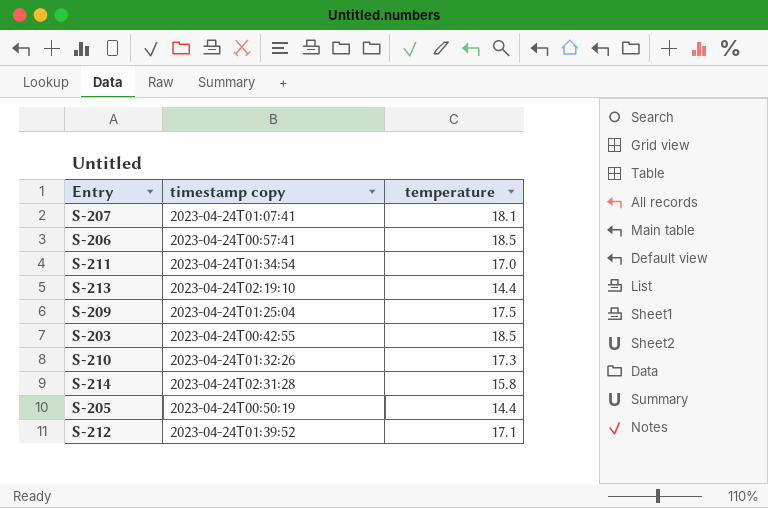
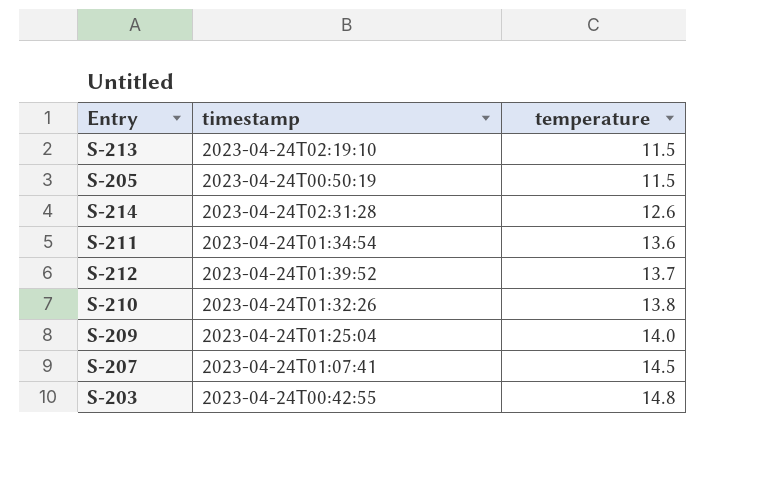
row order: none -> temperature ascending
column name: timestamp copy -> timestamp
row S-206: 2023-04-24T00:57:41 | 18.5 -> none
S-213 | temperature: 14.4 -> 11.5
S-205 | temperature: 14.4 -> 11.5
S-214 | temperature: 15.8 -> 12.6
S-211 | temperature: 17.0 -> 13.6
S-212 | temperature: 17.1 -> 13.7
S-210 | temperature: 17.3 -> 13.8
S-209 | temperature: 17.5 -> 14.0
S-207 | temperature: 18.1 -> 14.5
S-203 | temperature: 18.5 -> 14.8

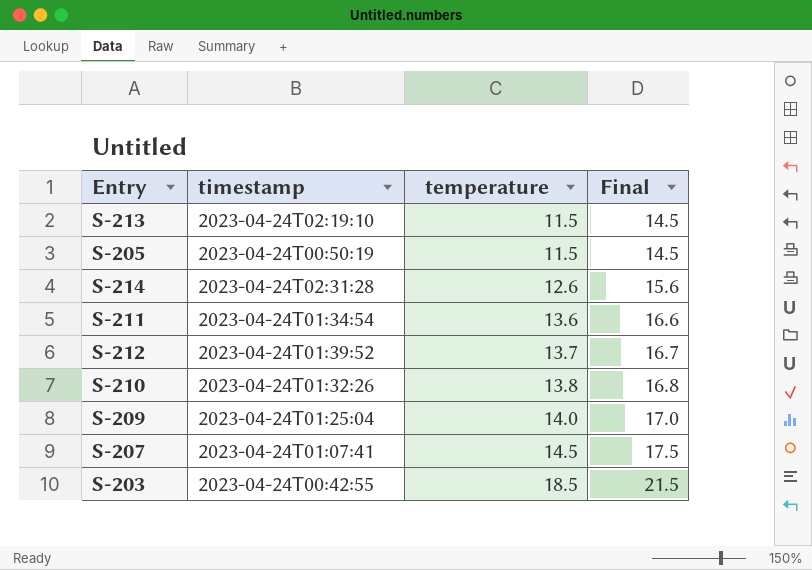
column Final | formula: none -> [temperature] + 3
S-203 | temperature: 14.8 -> 18.5

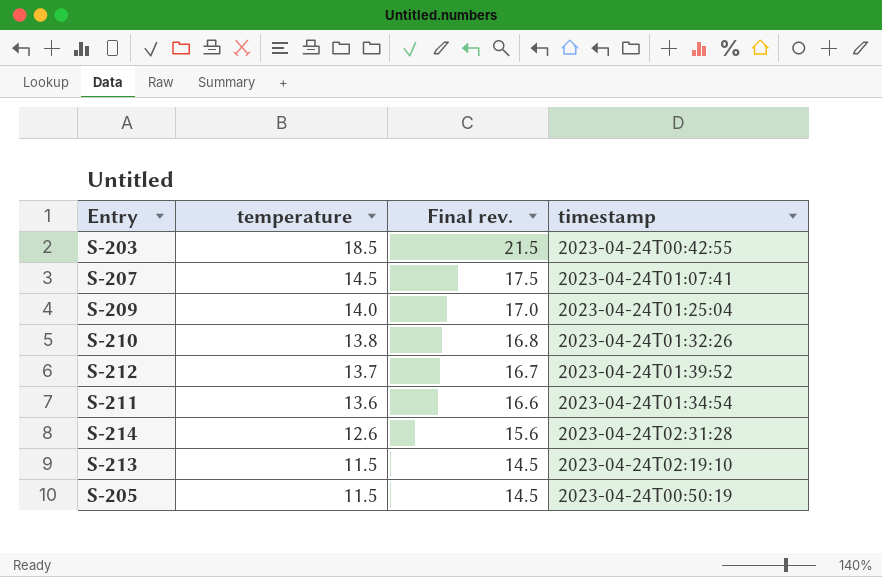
row order: temperature ascending -> temperature descending
column name: Final -> Final rev.
column timestamp | position: 2 -> 4

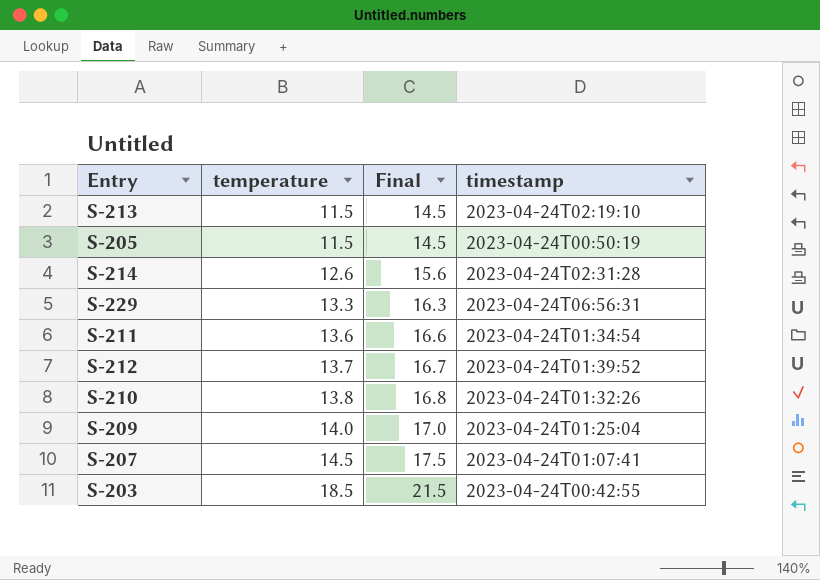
row order: temperature descending -> temperature ascending
column name: Final rev. -> Final
row S-229: none -> 13.3 | 16.3 | 2023-04-24T06:56:31

